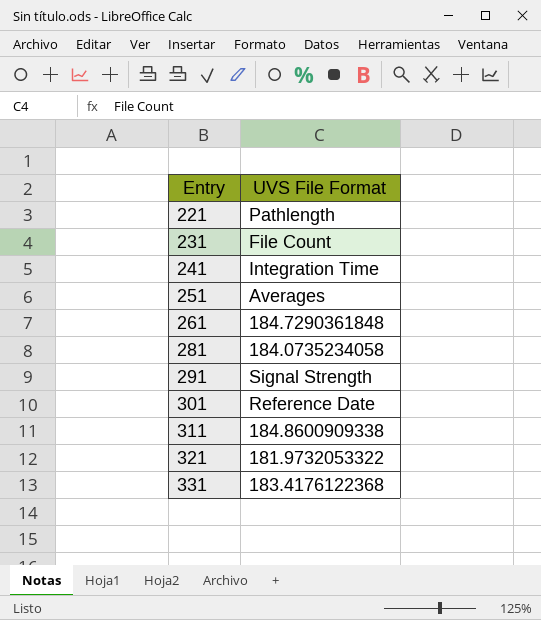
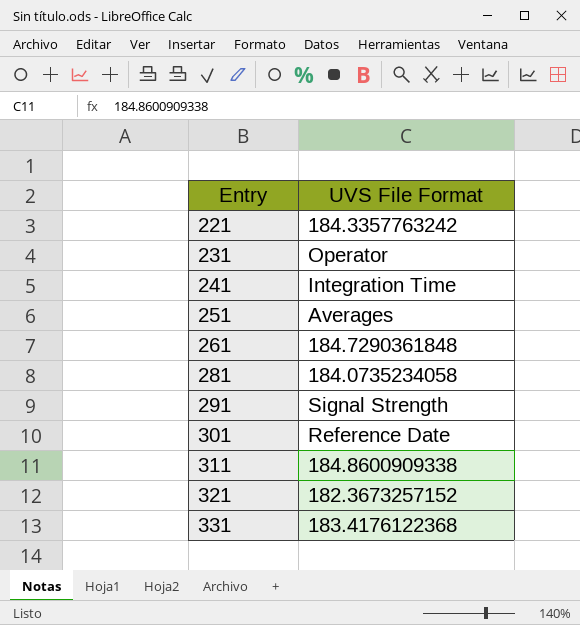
221 | UVS File Format: Pathlength -> 184.3357763242
231 | UVS File Format: File Count -> Operator
321 | UVS File Format: 181.9732053322 -> 182.3673257152

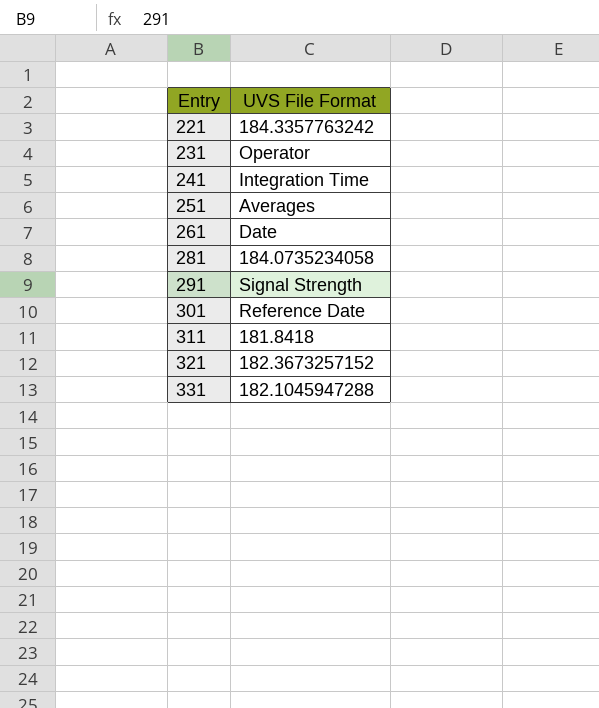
261 | UVS File Format: 184.7290361848 -> Date
311 | UVS File Format: 184.8600909338 -> 181.8418
331 | UVS File Format: 183.4176122368 -> 182.1045947288

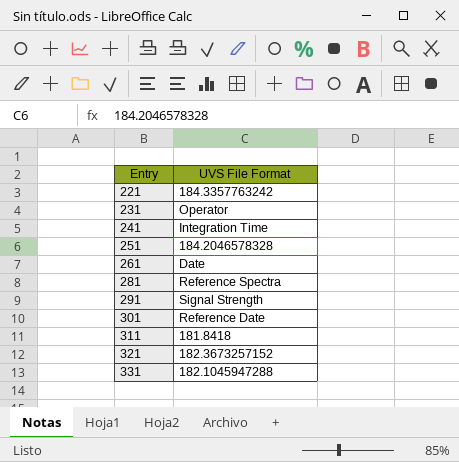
251 | UVS File Format: Averages -> 184.2046578328
281 | UVS File Format: 184.0735234058 -> Reference Spectra

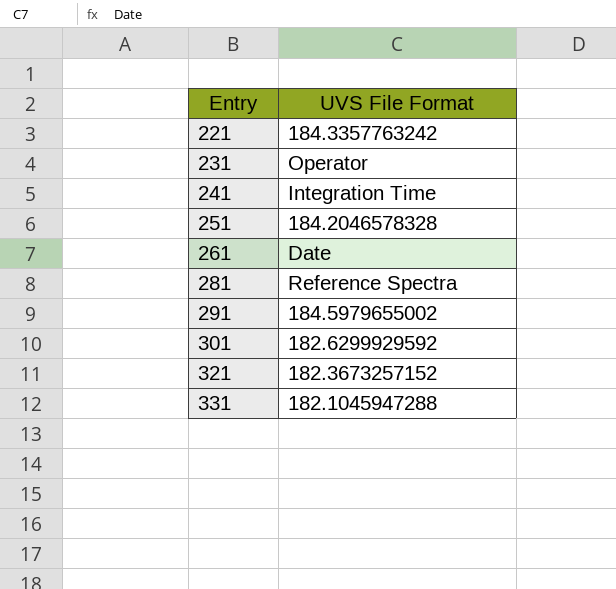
row 311: 181.8418 -> none
291 | UVS File Format: Signal Strength -> 184.5979655002
301 | UVS File Format: Reference Date -> 182.6299929592

